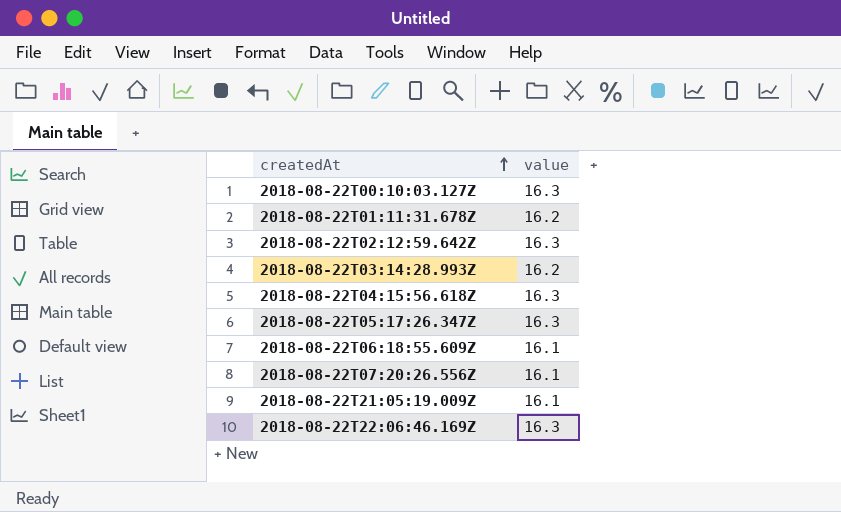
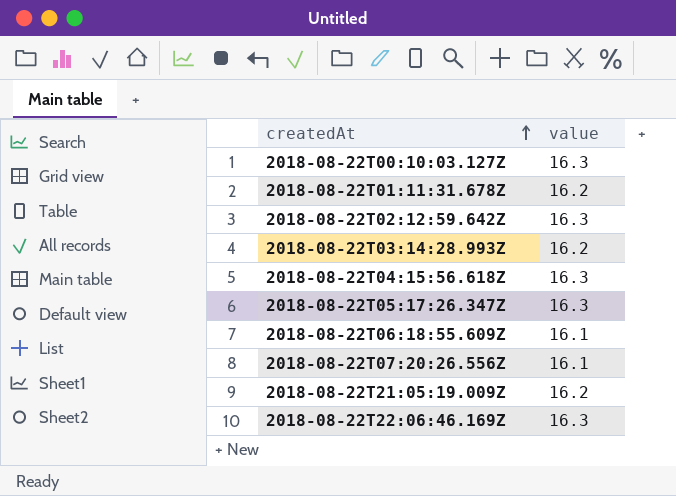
2018-08-22T21:05:19.009Z | value: 16.1 -> 16.2

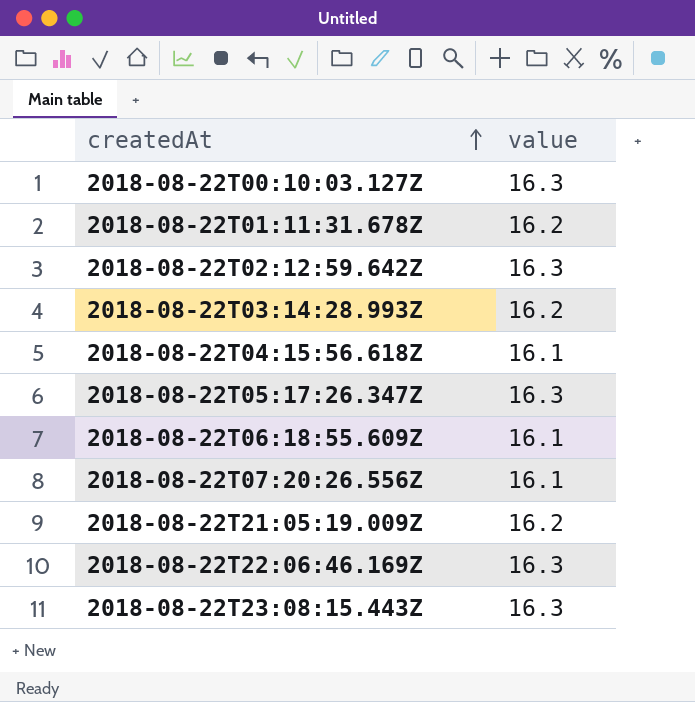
2018-08-22T04:15:56.618Z | value: 16.3 -> 16.1
row 2018-08-22T23:08:15.443Z: none -> 16.3

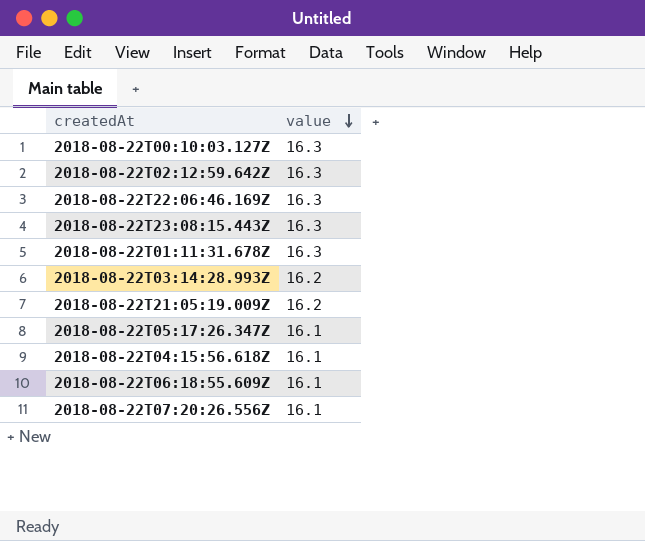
row order: createdAt ascending -> value descending
2018-08-22T01:11:31.678Z | value: 16.2 -> 16.3
2018-08-22T05:17:26.347Z | value: 16.3 -> 16.1

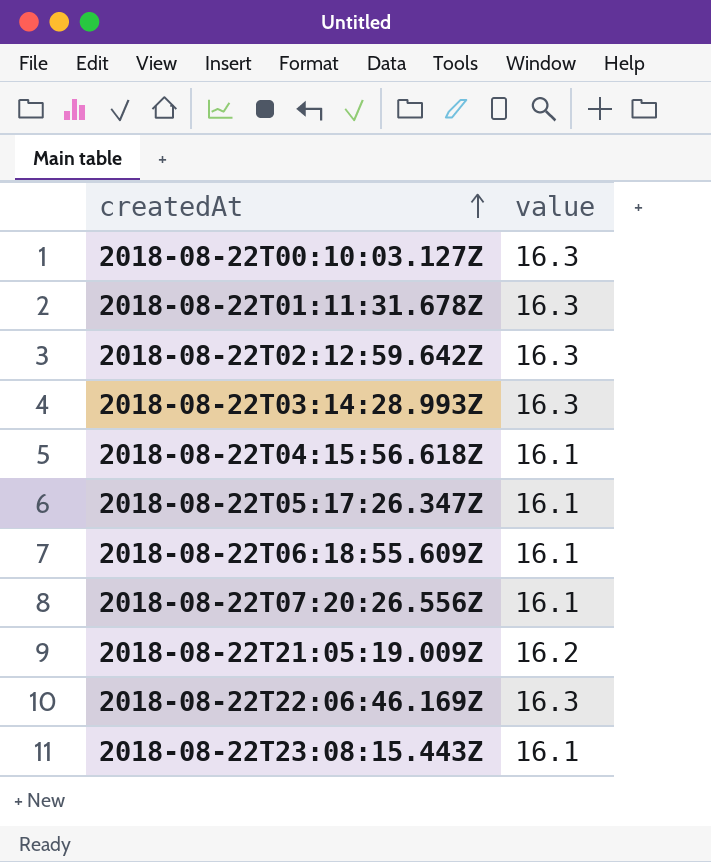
row order: value descending -> createdAt ascending
2018-08-22T03:14:28.993Z | value: 16.2 -> 16.3
2018-08-22T23:08:15.443Z | value: 16.3 -> 16.1

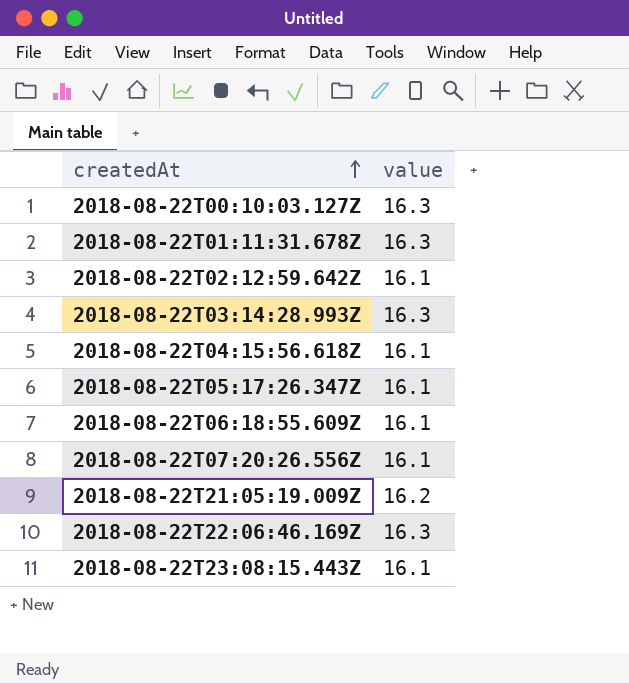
2018-08-22T02:12:59.642Z | value: 16.3 -> 16.1

